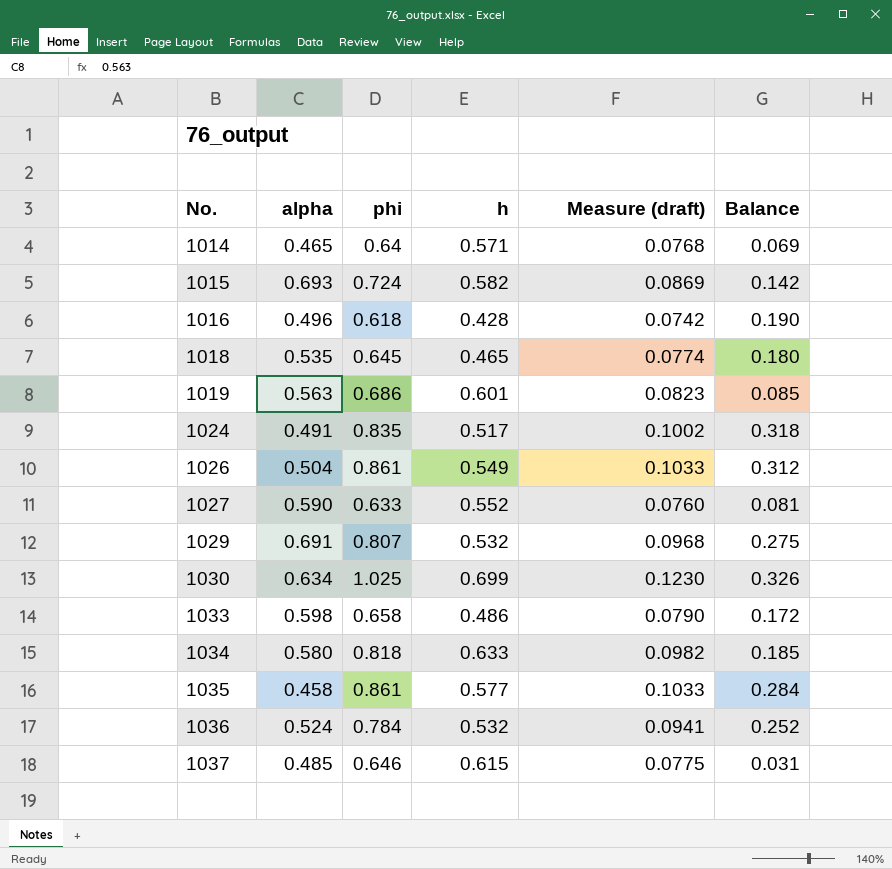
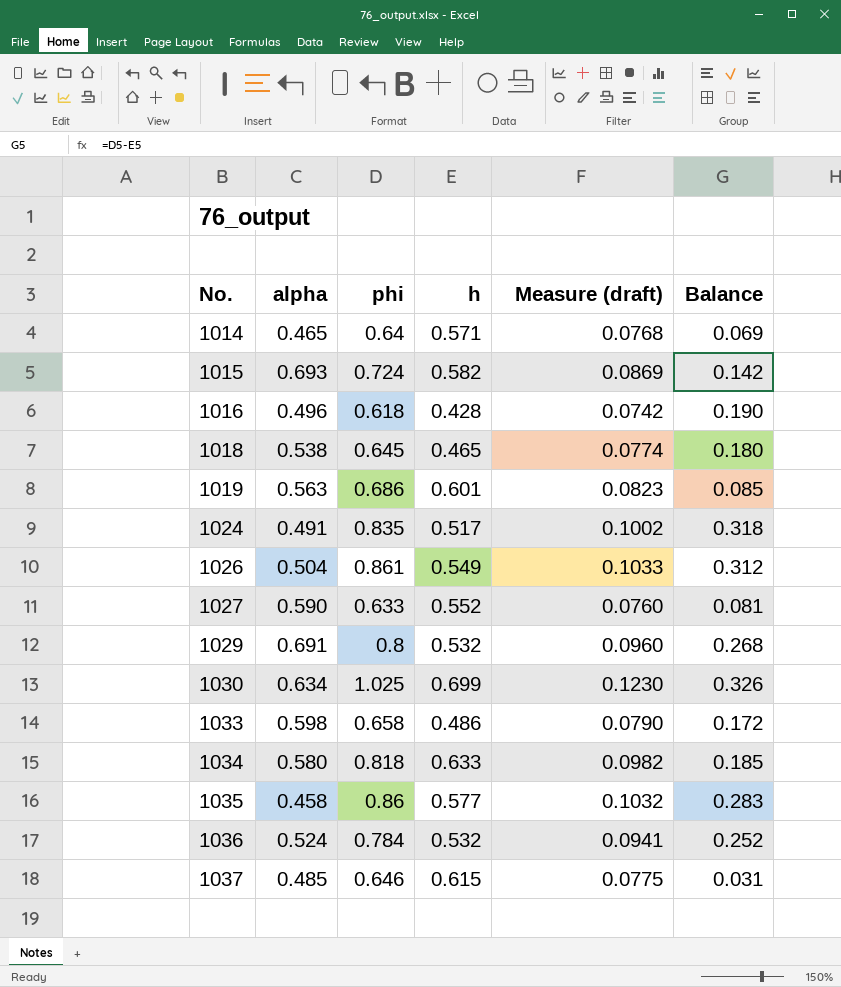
1018 | alpha: 0.535 -> 0.538
1029 | phi: 0.807 -> 0.8
1029 | Measure (draft): 0.0968 -> 0.0960
1029 | Balance: 0.275 -> 0.268
1035 | phi: 0.861 -> 0.86
1035 | Measure (draft): 0.1033 -> 0.1032
1035 | Balance: 0.284 -> 0.283

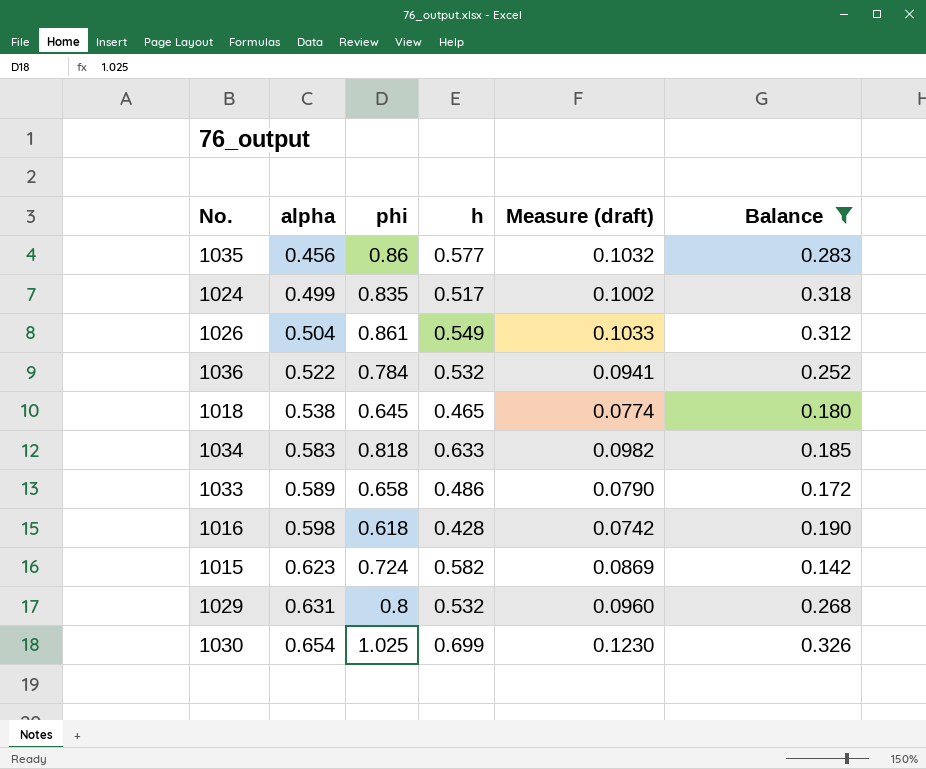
filter: none -> Balance >= 0.142
row order: No. ascending -> alpha ascending
1035 | alpha: 0.458 -> 0.456
1024 | alpha: 0.491 -> 0.499
1036 | alpha: 0.524 -> 0.522
1034 | alpha: 0.580 -> 0.583
1033 | alpha: 0.598 -> 0.589
1016 | alpha: 0.496 -> 0.598
1015 | alpha: 0.693 -> 0.623
1029 | alpha: 0.691 -> 0.631
1030 | alpha: 0.634 -> 0.654

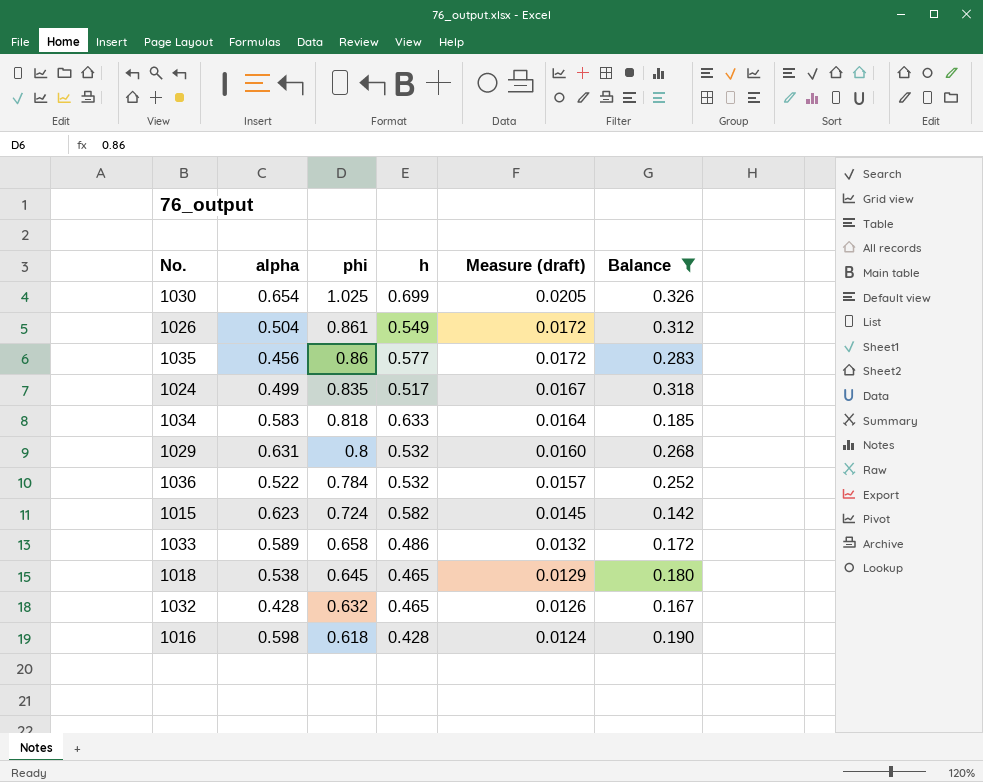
row order: alpha ascending -> phi descending
column Measure (draft) | formula: [phi] * 0.12 -> [phi] * 0.02
row 1032: none -> 0.428 | 0.632 | 0.465 | 0.0126 | 0.167

